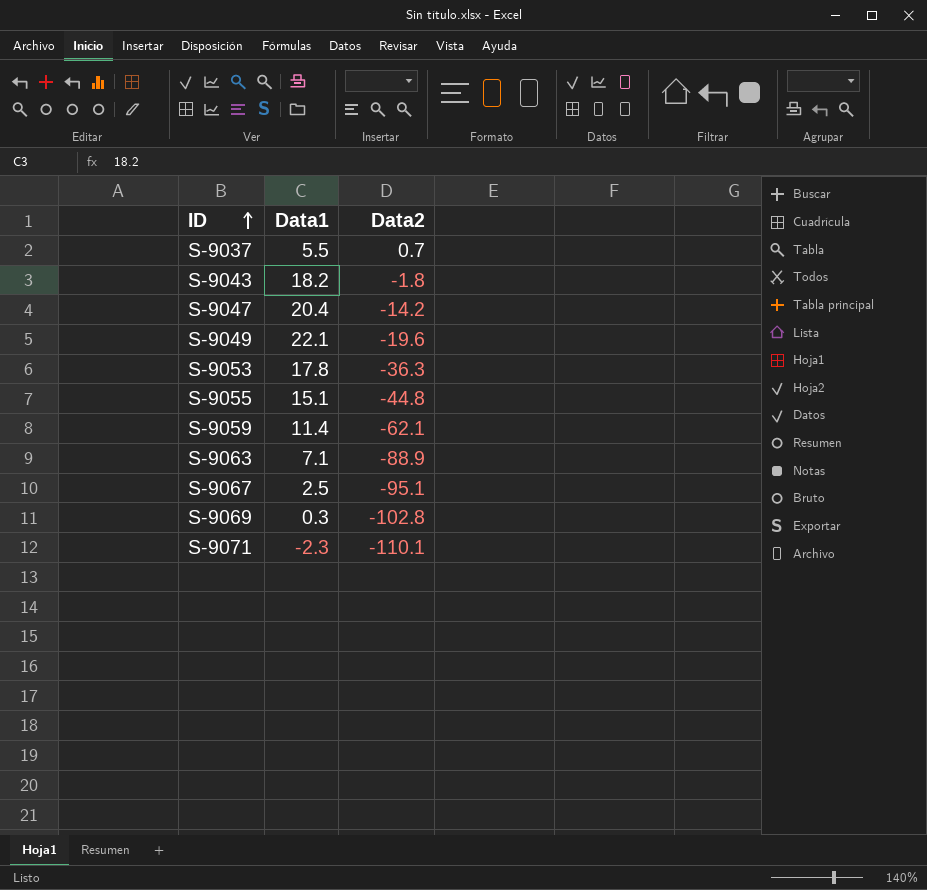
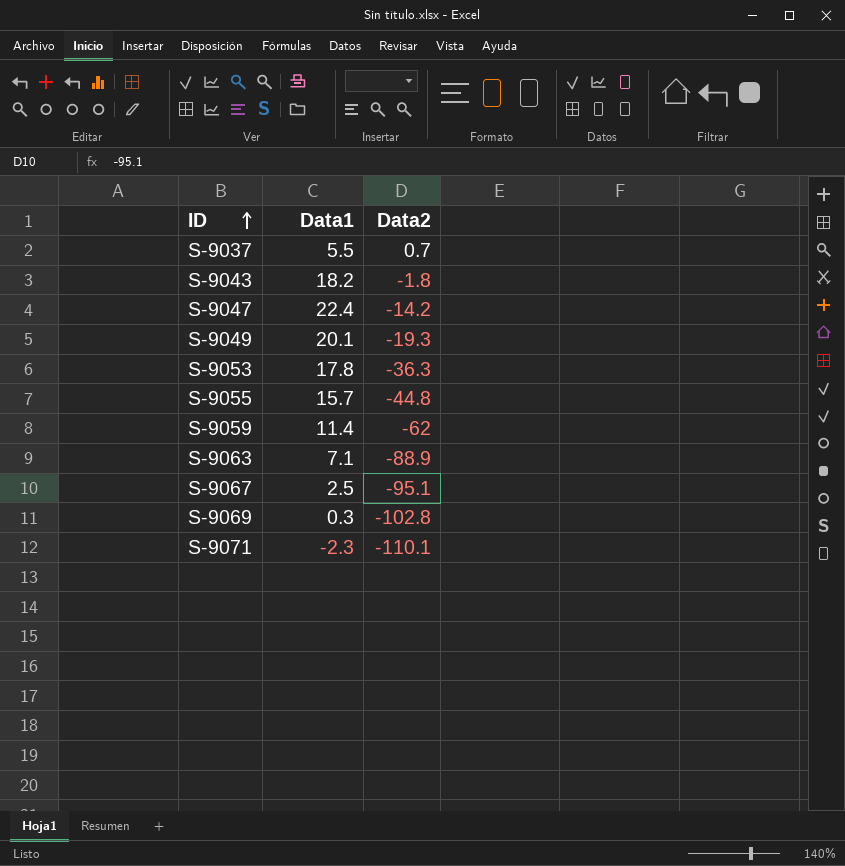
S-9047 | Data1: 20.4 -> 22.4
S-9049 | Data1: 22.1 -> 20.1
S-9049 | Data2: -19.6 -> -19.3
S-9055 | Data1: 15.1 -> 15.7
S-9059 | Data2: -62.1 -> -62

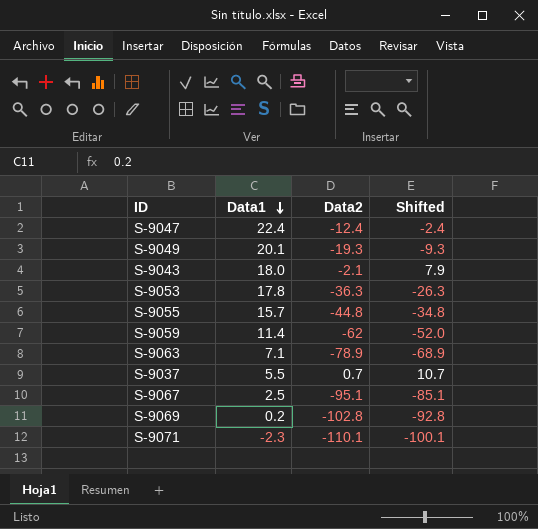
row order: ID ascending -> Data1 descending
column Shifted | formula: none -> [Data2] + 10
S-9047 | Data2: -14.2 -> -12.4
S-9043 | Data1: 18.2 -> 18.0
S-9043 | Data2: -1.8 -> -2.1
S-9063 | Data2: -88.9 -> -78.9
S-9069 | Data1: 0.3 -> 0.2

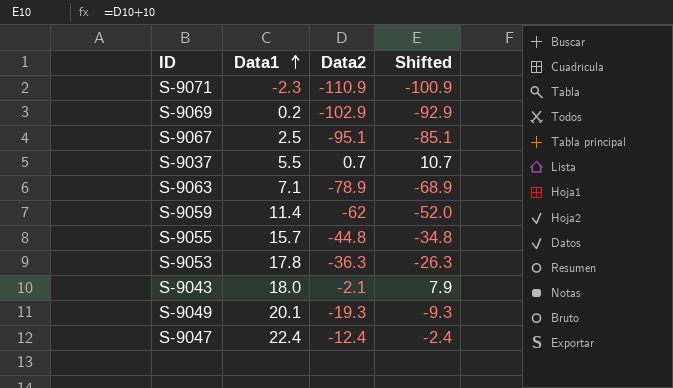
row order: Data1 descending -> Data1 ascending
S-9071 | Data2: -110.1 -> -110.9
S-9071 | Shifted: -100.1 -> -100.9
S-9069 | Data2: -102.8 -> -102.9
S-9069 | Shifted: -92.8 -> -92.9

